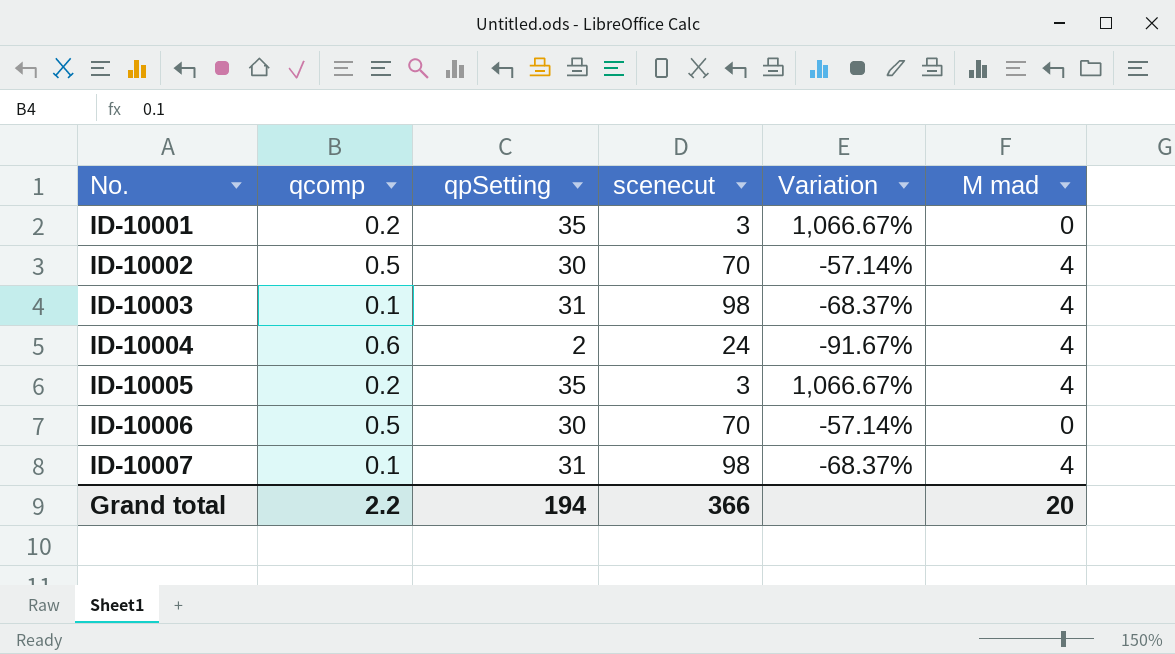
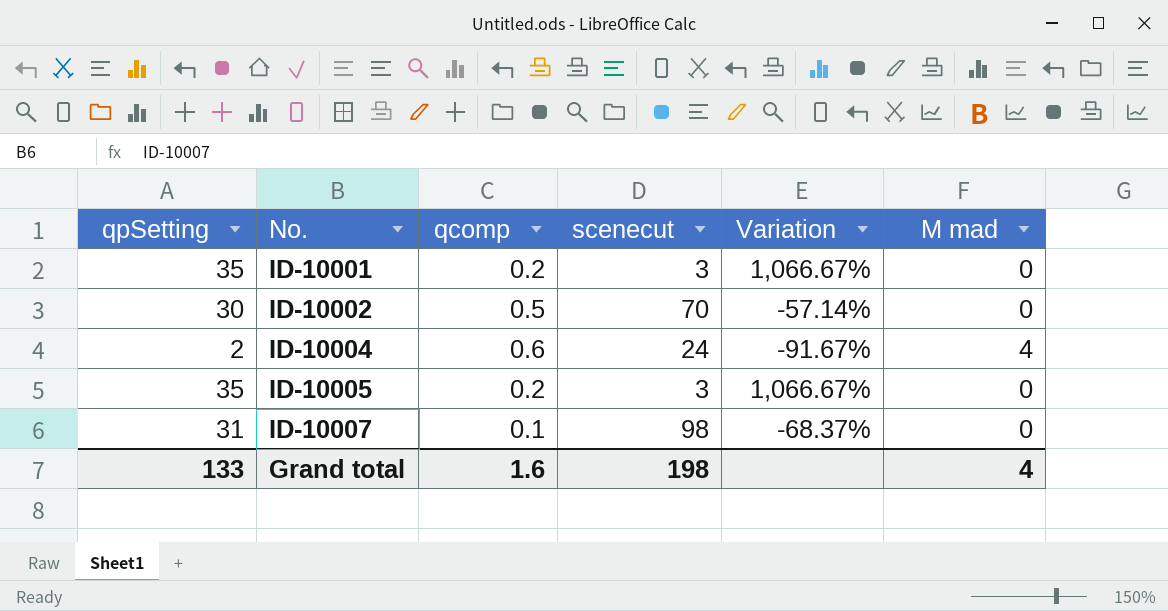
column qpSetting | position: 3 -> 1
row ID-10003: 0.1 | 31 | 98 | -68.37% | 4 -> none
row ID-10006: 0.5 | 30 | 70 | -57.14% | 0 -> none
ID-10002 | M mad: 4 -> 0
ID-10005 | M mad: 4 -> 0
ID-10007 | M mad: 4 -> 0
Grand total | qpSetting: 194 -> 133
Grand total | qcomp: 2.2 -> 1.6
Grand total | scenecut: 366 -> 198
Grand total | M mad: 20 -> 4

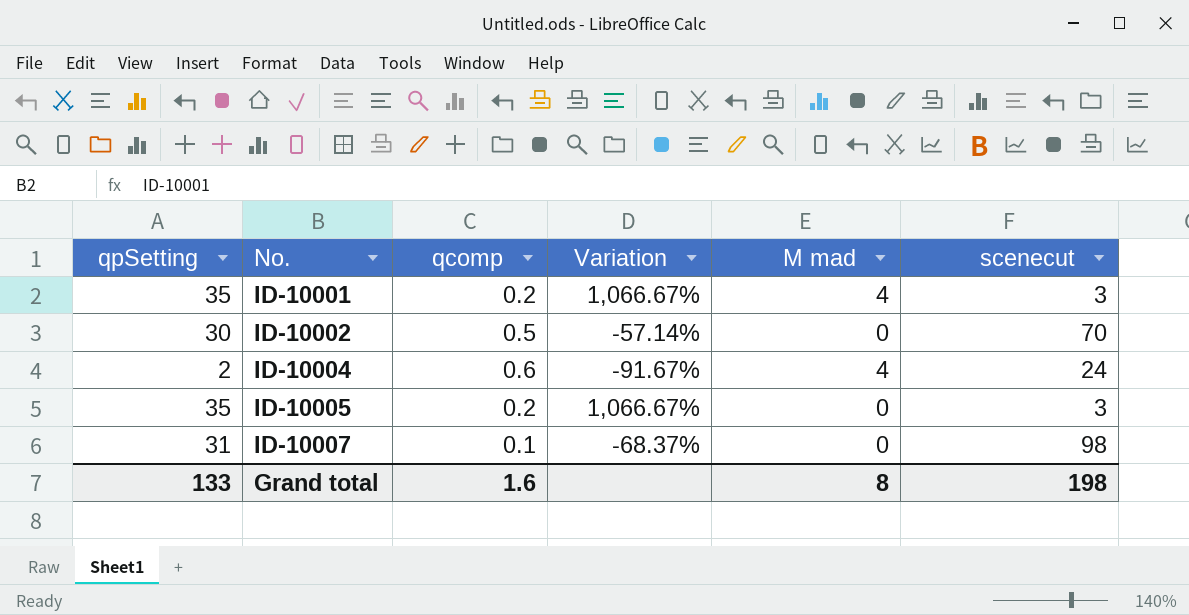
column scenecut | position: 4 -> 6
ID-10001 | M mad: 0 -> 4
Grand total | M mad: 4 -> 8

